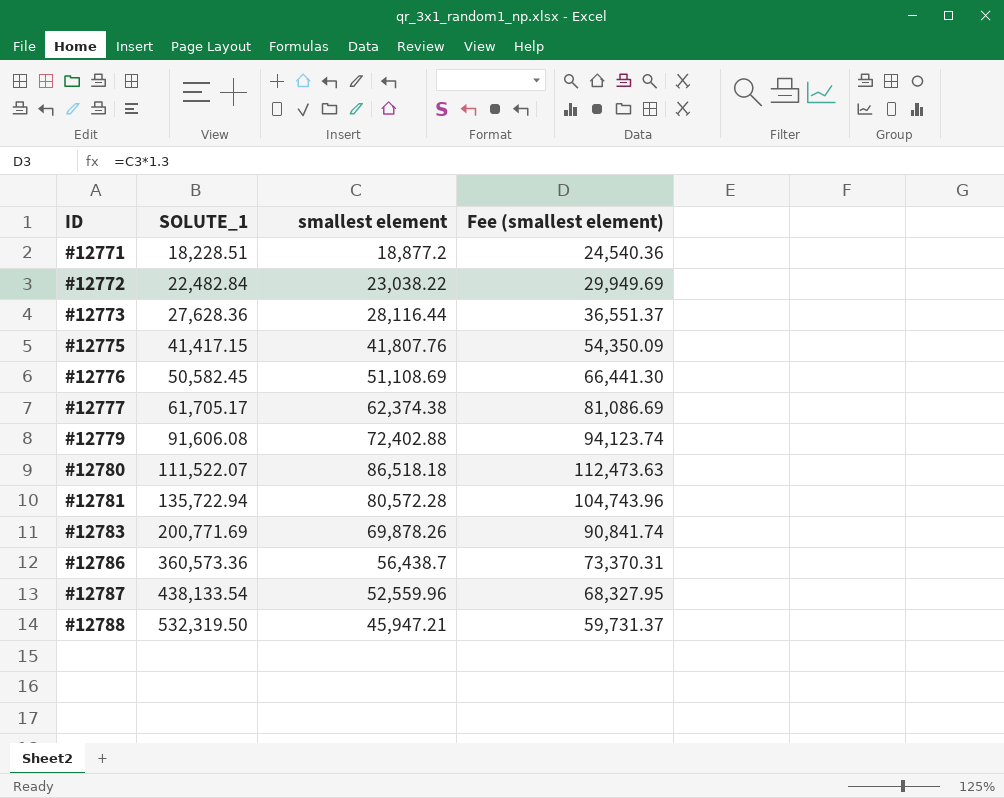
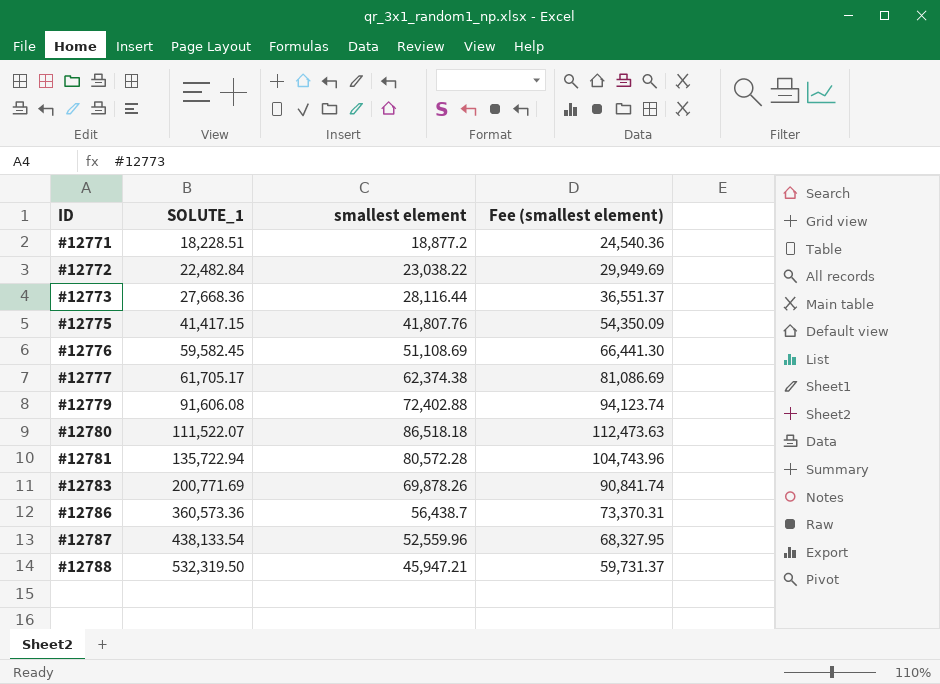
#12773 | SOLUTE_1: 27,628.36 -> 27,668.36
#12776 | SOLUTE_1: 50,582.45 -> 59,582.45

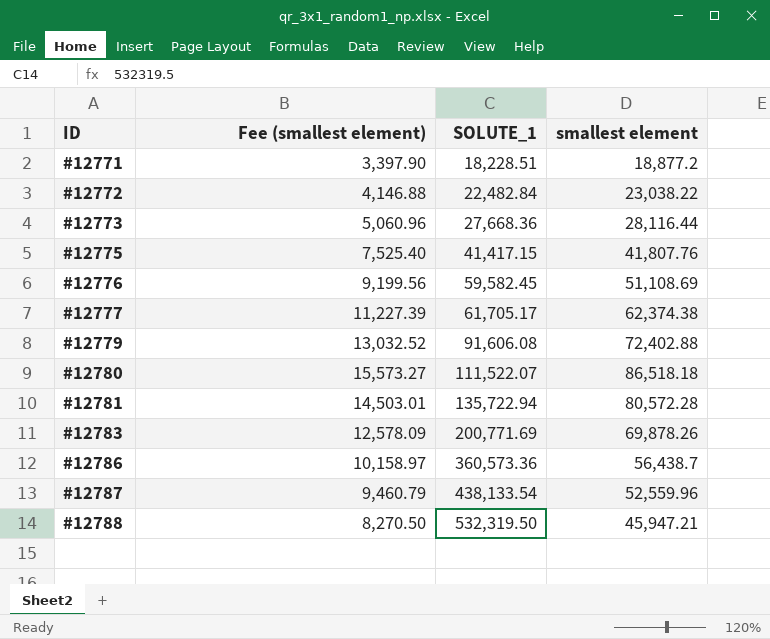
column Fee (smallest element) | formula: [smallest element] * 1.3 -> [smallest element] * 0.18
column Fee (smallest element) | position: 4 -> 2

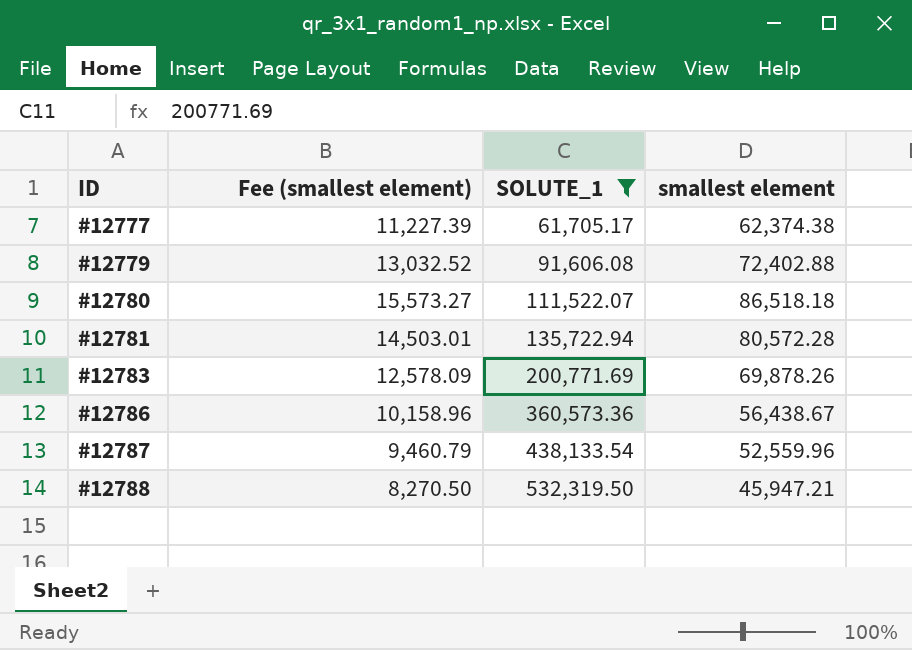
filter: none -> SOLUTE_1 >= 61,705.17
#12786 | Fee (smallest element): 10,158.97 -> 10,158.96
#12786 | smallest element: 56,438.7 -> 56,438.67

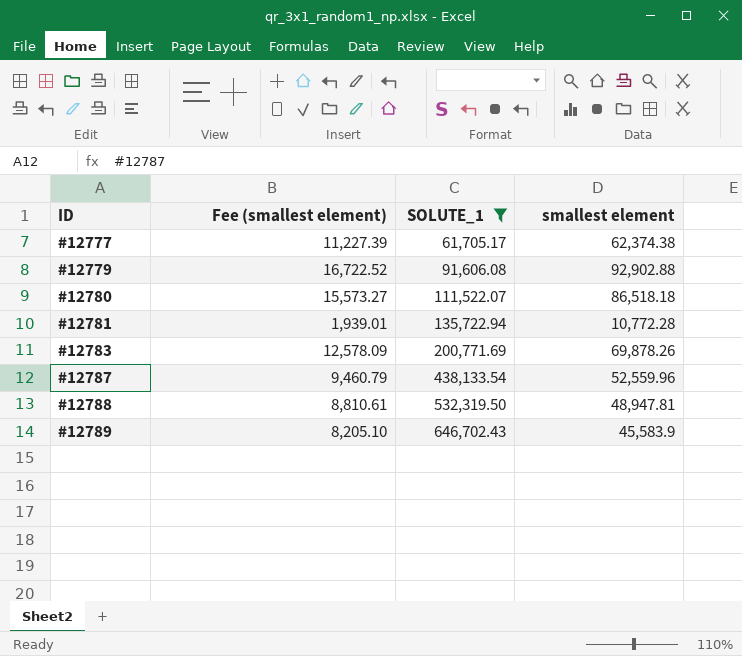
row #12786: 10,158.96 | 360,573.36 | 56,438.67 -> none
#12779 | Fee (smallest element): 13,032.52 -> 16,722.52
#12779 | smallest element: 72,402.88 -> 92,902.88
#12781 | Fee (smallest element): 14,503.01 -> 1,939.01
#12781 | smallest element: 80,572.28 -> 10,772.28
#12788 | Fee (smallest element): 8,270.50 -> 8,810.61
#12788 | smallest element: 45,947.21 -> 48,947.81
row #12789: none -> 8,205.10 | 646,702.43 | 45,583.9

